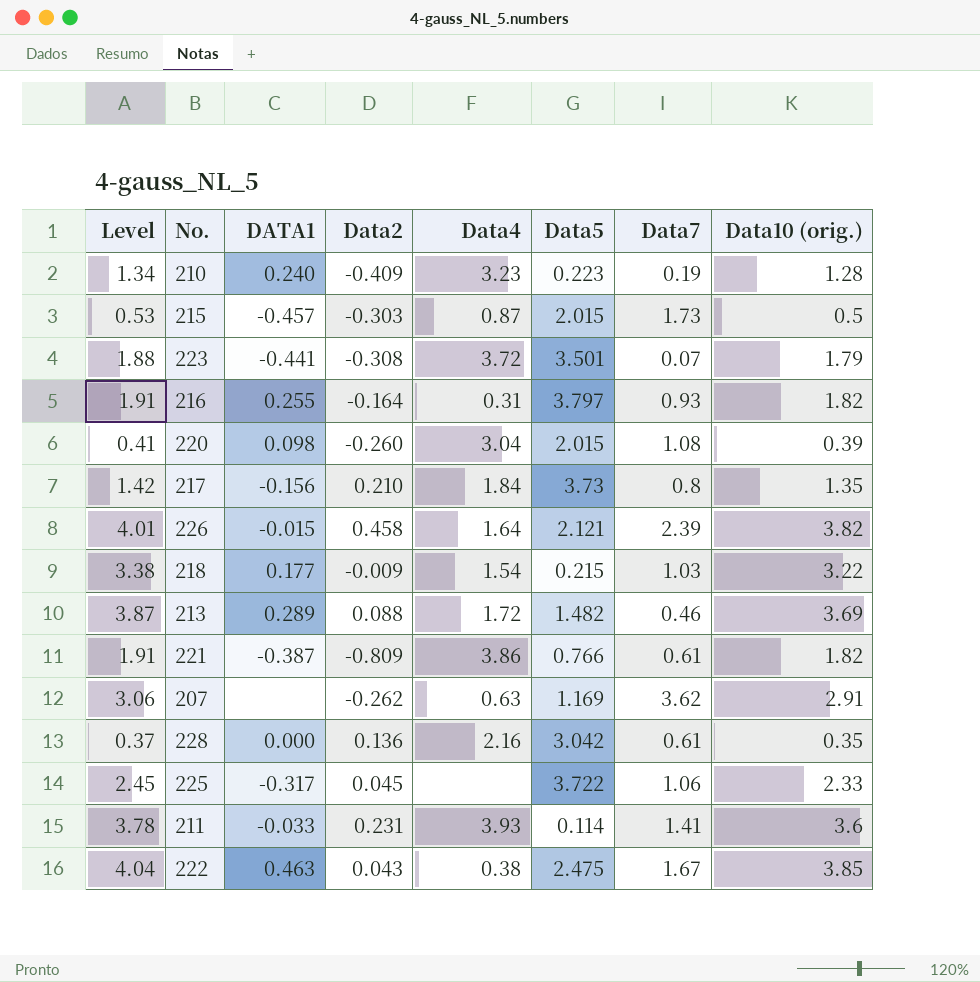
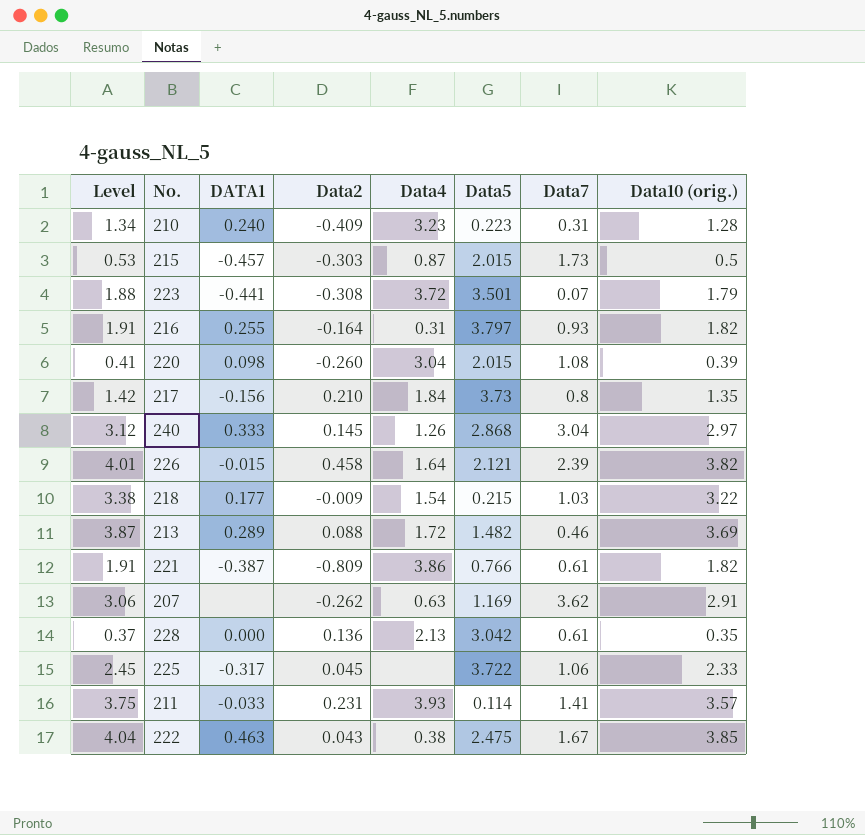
210 | Data7: 0.19 -> 0.31
row 240: none -> 3.12 | 0.333 | 0.145 | 1.26 | 2.868 | 3.04 | 2.97
228 | Data4: 2.16 -> 2.13
211 | Level: 3.78 -> 3.75
211 | Data10 (orig.): 3.6 -> 3.57

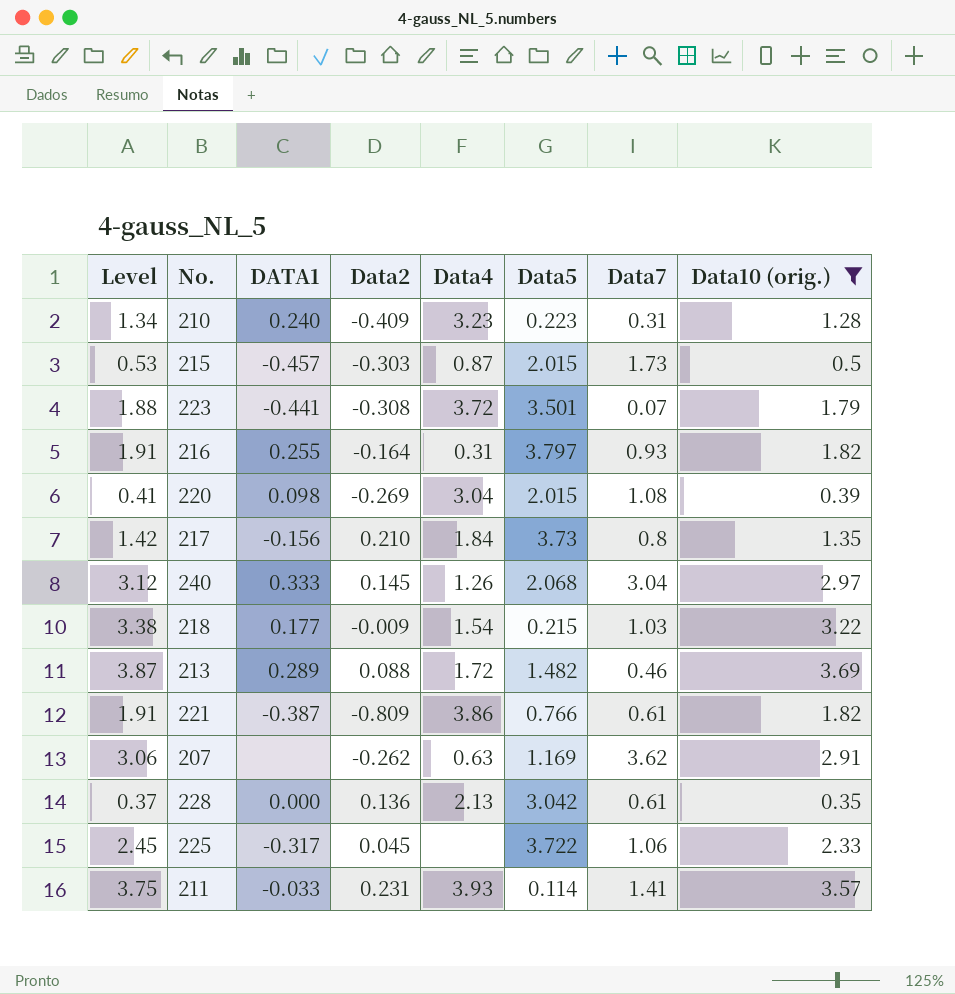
filter: none -> Data10 (orig.) <= 3.69
220 | Data2: -0.260 -> -0.269
240 | Data5: 2.868 -> 2.068

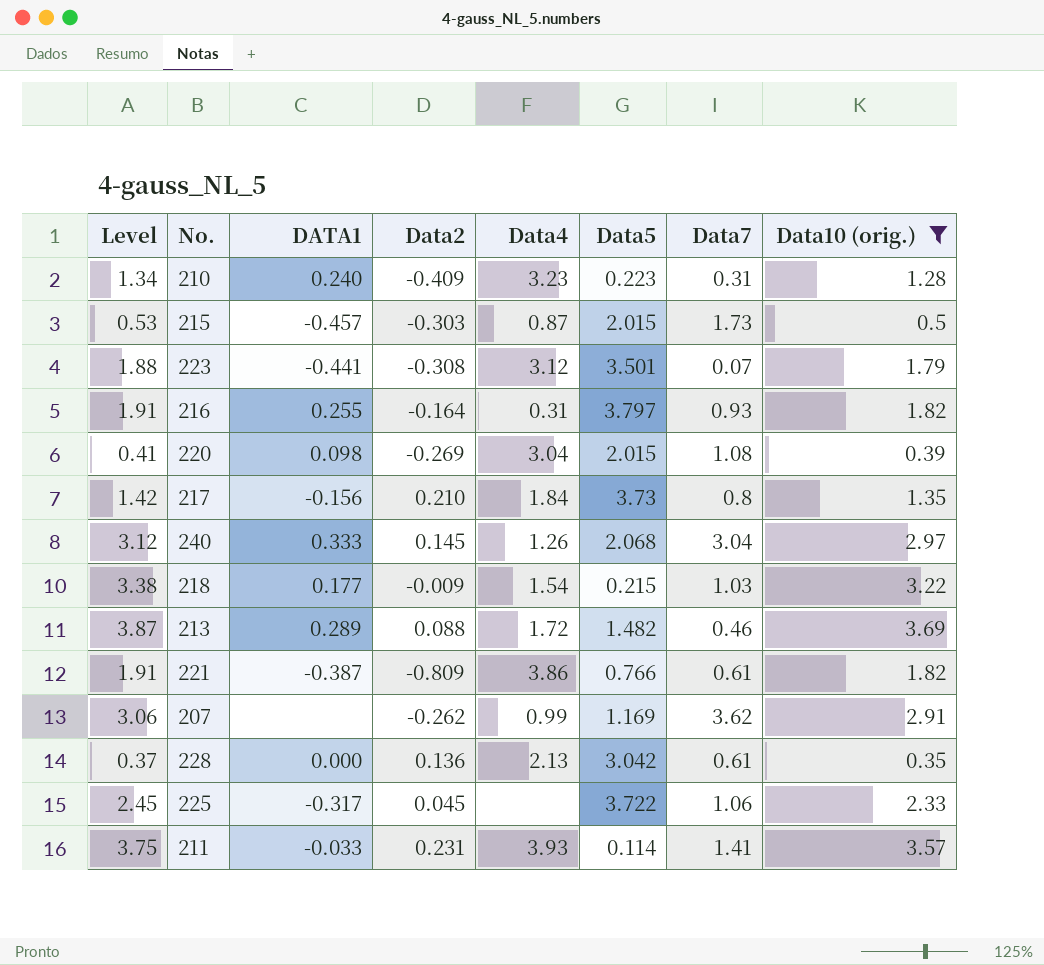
223 | Data4: 3.72 -> 3.12
207 | Data4: 0.63 -> 0.99

